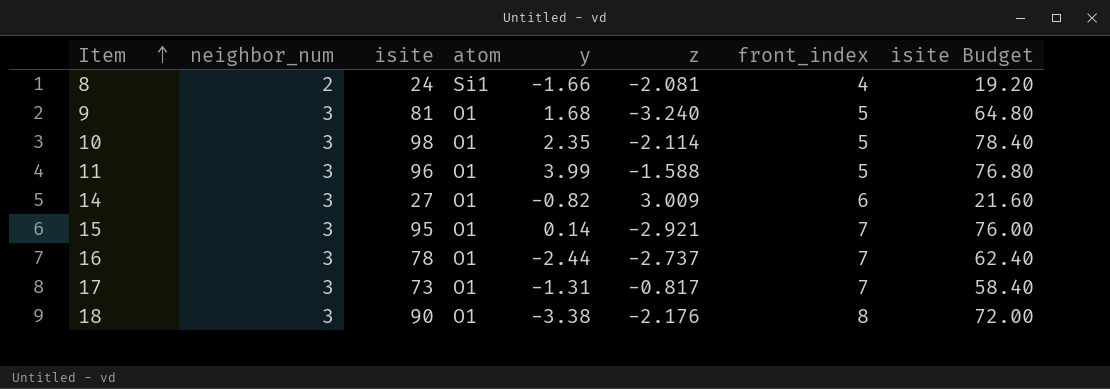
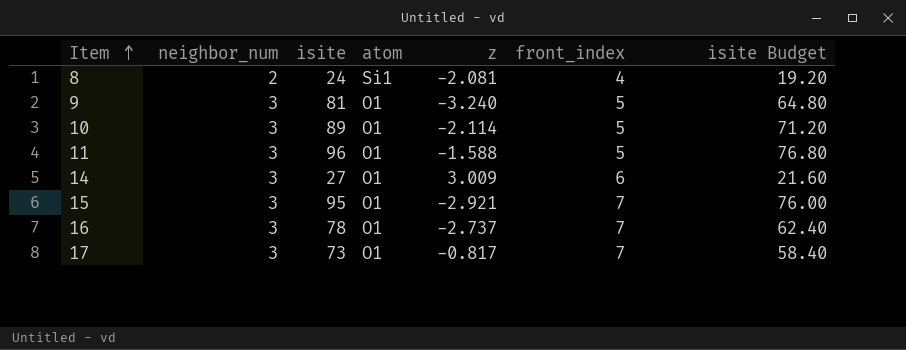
column y | position: 5 -> none
row 18: 3 | 90 | O1 | -3.38 | -2.176 | 8 | 72.00 -> none
10 | isite: 98 -> 89
10 | isite Budget: 78.40 -> 71.20

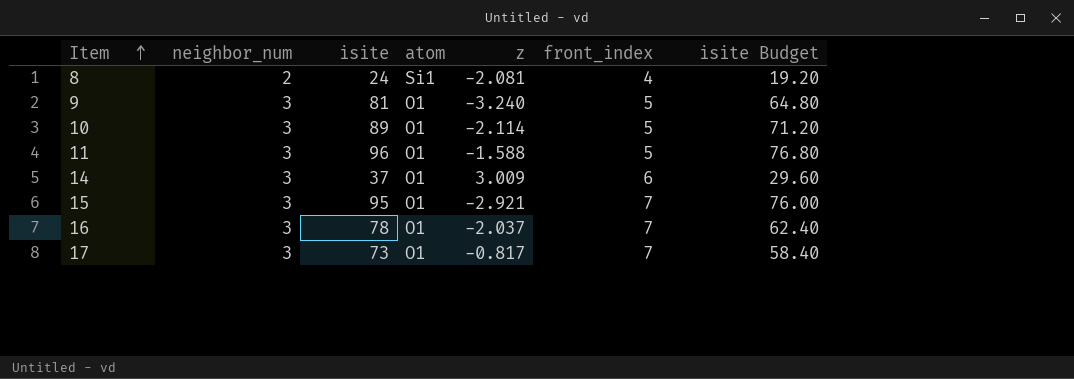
14 | isite: 27 -> 37
14 | isite Budget: 21.60 -> 29.60
16 | z: -2.737 -> -2.037

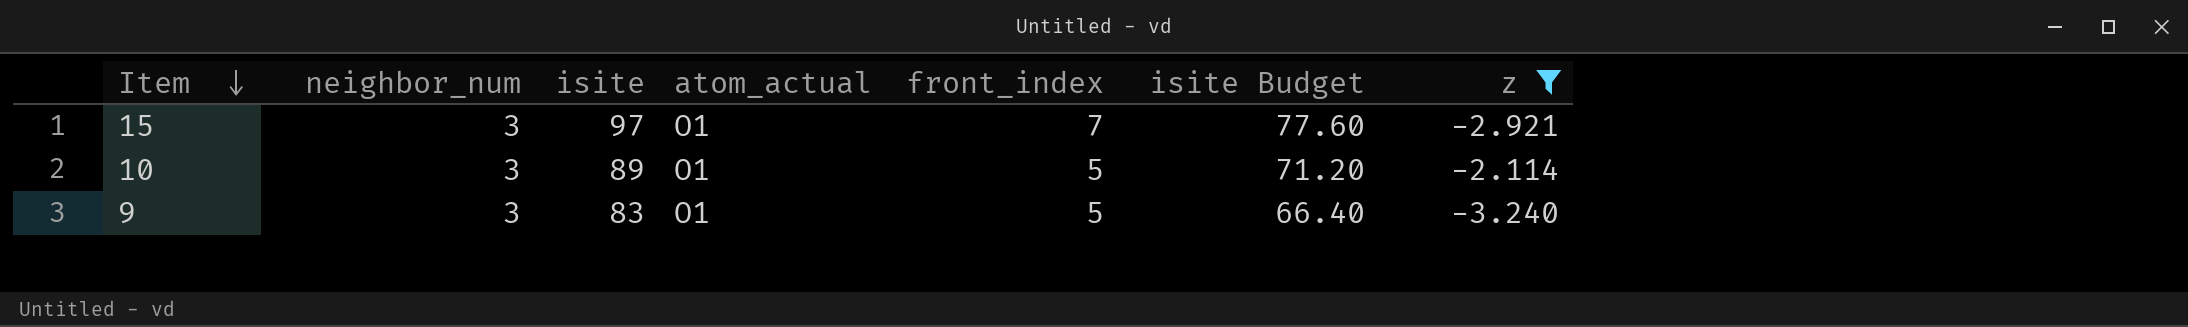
filter: none -> z <= -2.114
row order: Item ascending -> Item descending
column name: atom -> atom_actual
column z | position: 5 -> 7
15 | isite: 95 -> 97
15 | isite Budget: 76.00 -> 77.60
9 | isite: 81 -> 83
9 | isite Budget: 64.80 -> 66.40

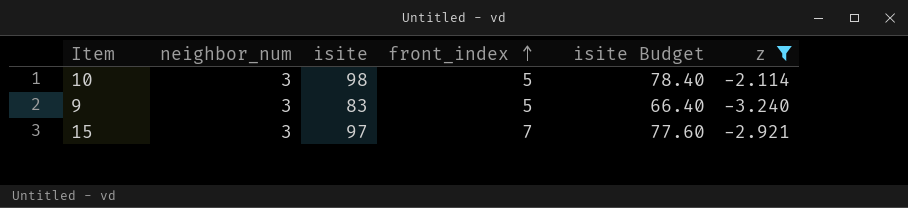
row order: Item descending -> front_index ascending
column atom_actual | position: 4 -> none
10 | isite: 89 -> 98
10 | isite Budget: 71.20 -> 78.40

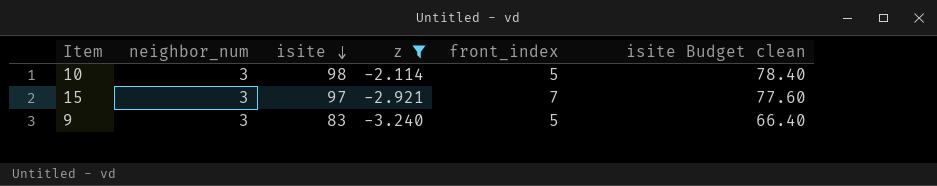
row order: front_index ascending -> isite descending
column z | position: 6 -> 4
column name: isite Budget -> isite Budget clean

